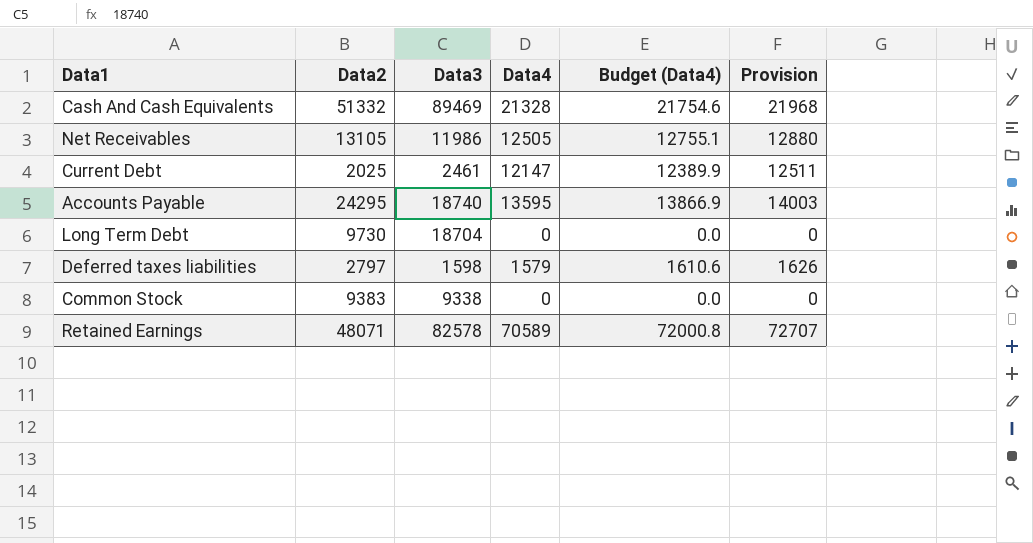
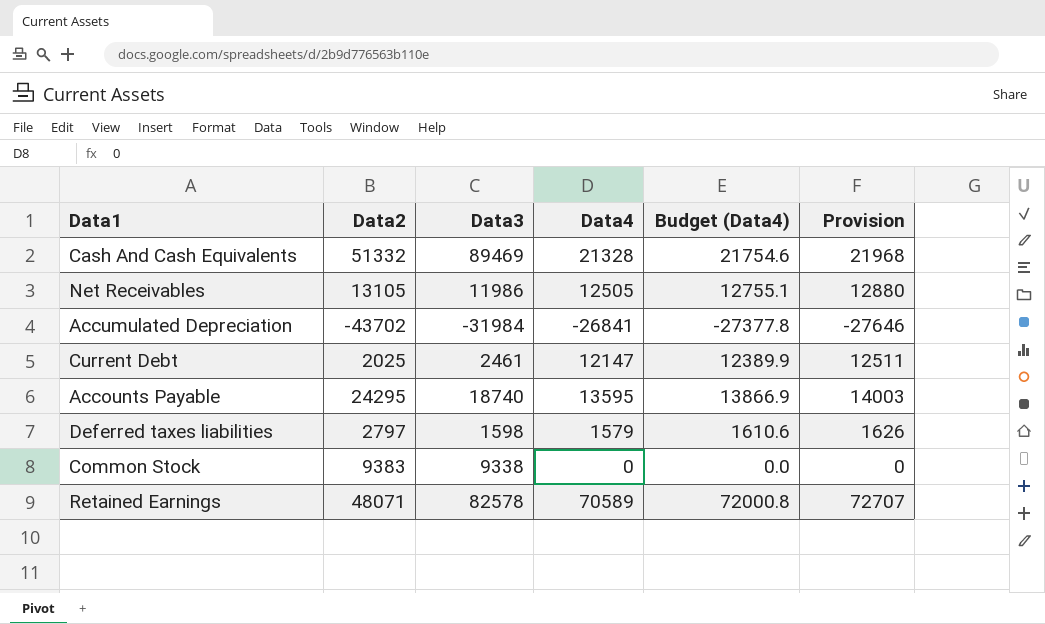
row Long Term Debt: 9730 | 18704 | 0 | 0.0 | 0 -> none
row Accumulated Depreciation: none -> -43702 | -31984 | -26841 | -27377.8 | -27646

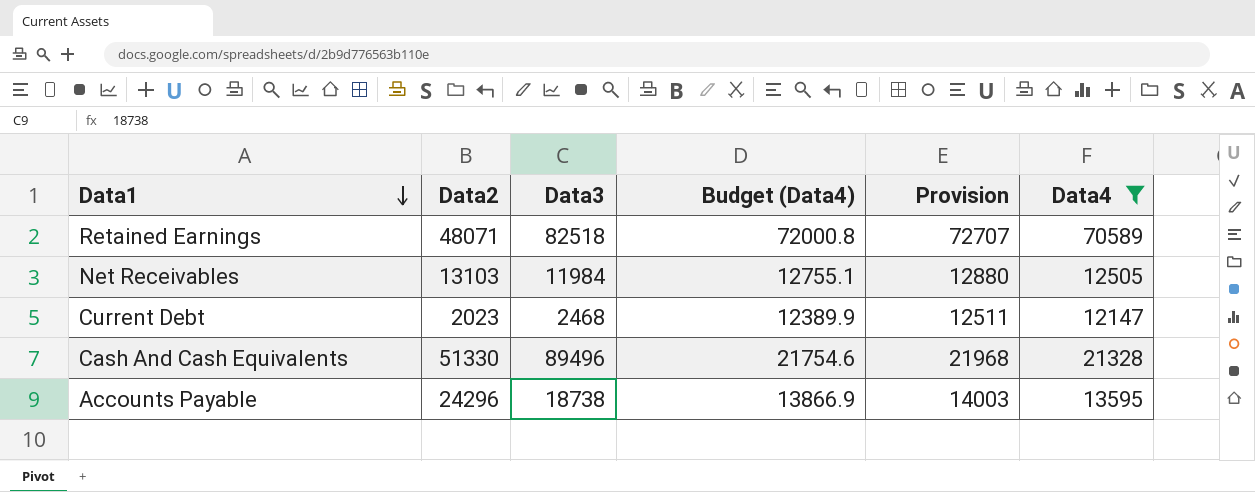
filter: none -> Data4 >= 12147
row order: none -> Data1 descending
column Data4 | position: 4 -> 6
Retained Earnings | Data3: 82578 -> 82518
Net Receivables | Data2: 13105 -> 13103
Net Receivables | Data3: 11986 -> 11984
Current Debt | Data2: 2025 -> 2023
Current Debt | Data3: 2461 -> 2468
Cash And Cash Equivalents | Data2: 51332 -> 51330
Cash And Cash Equivalents | Data3: 89469 -> 89496
Accounts Payable | Data2: 24295 -> 24296
Accounts Payable | Data3: 18740 -> 18738

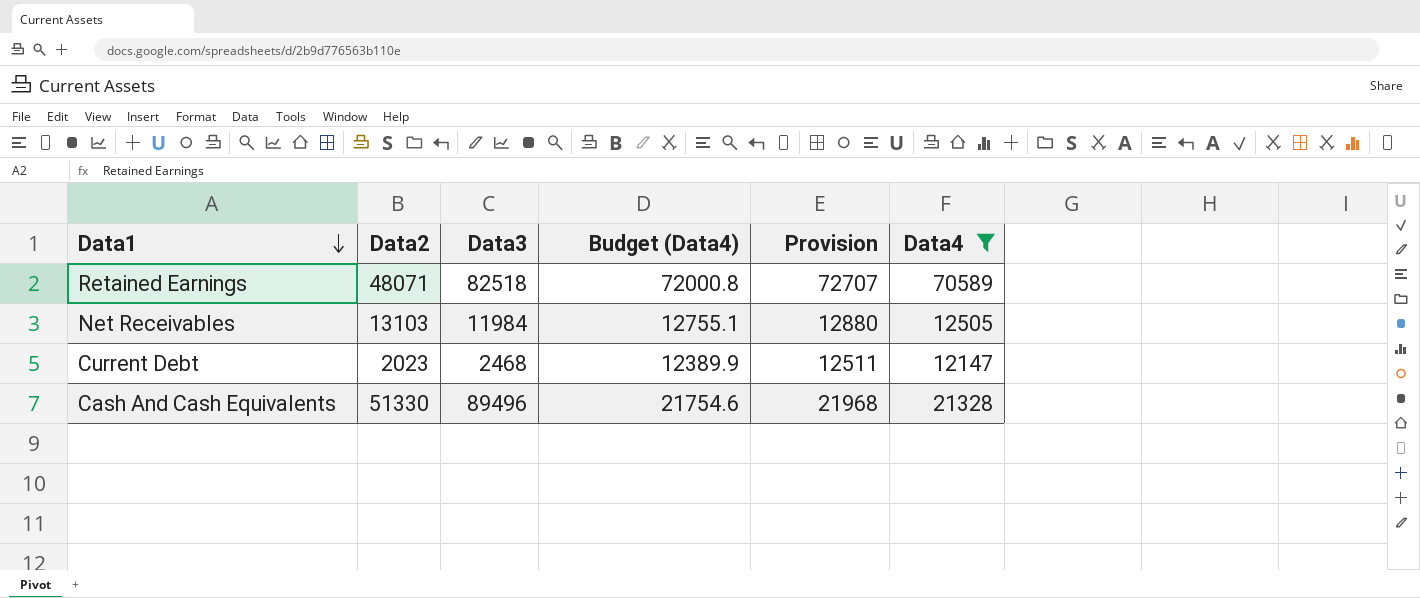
row Accounts Payable: 24296 | 18738 | 13866.9 | 14003 | 13595 -> none

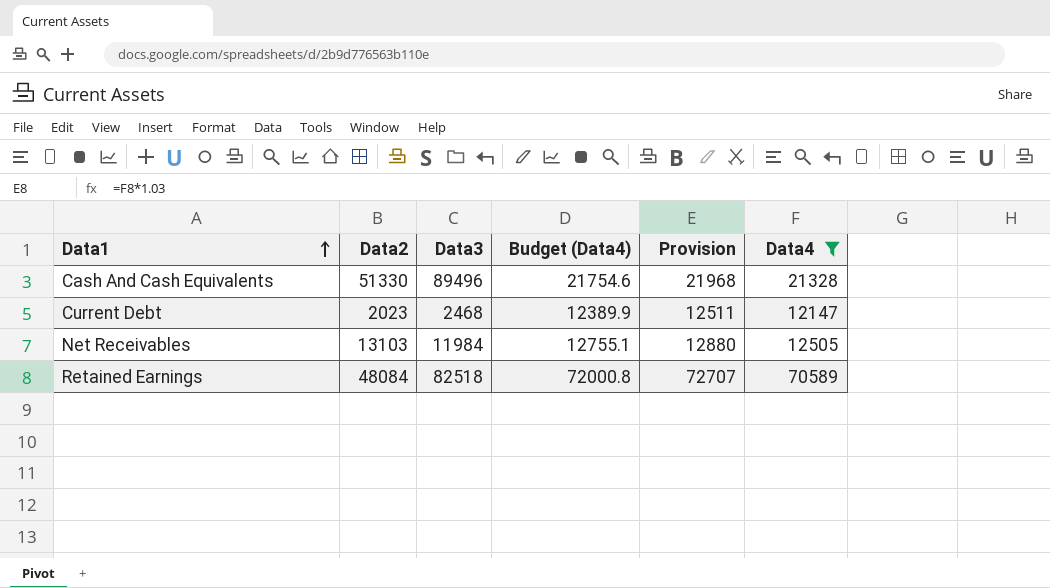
row order: Data1 descending -> Data1 ascending
Retained Earnings | Data2: 48071 -> 48084

